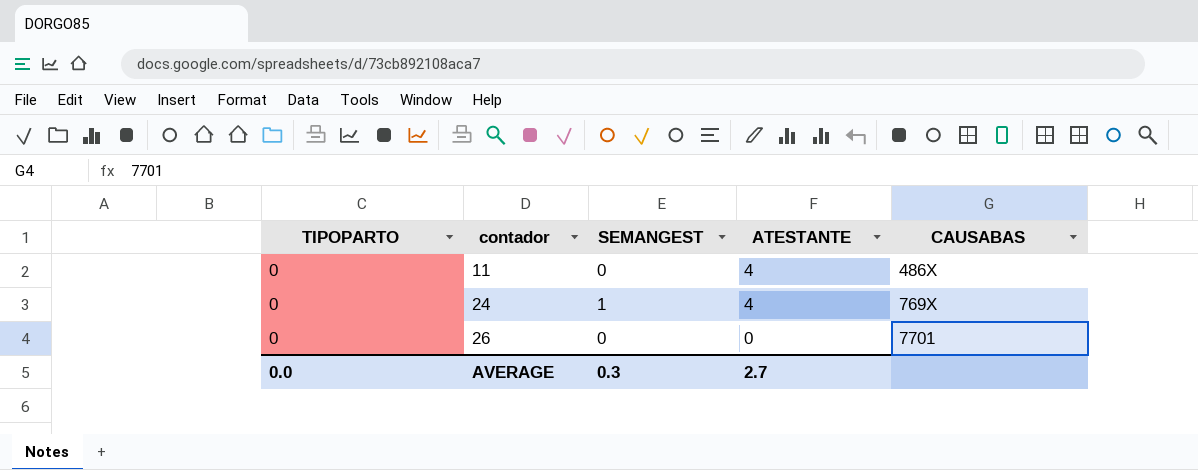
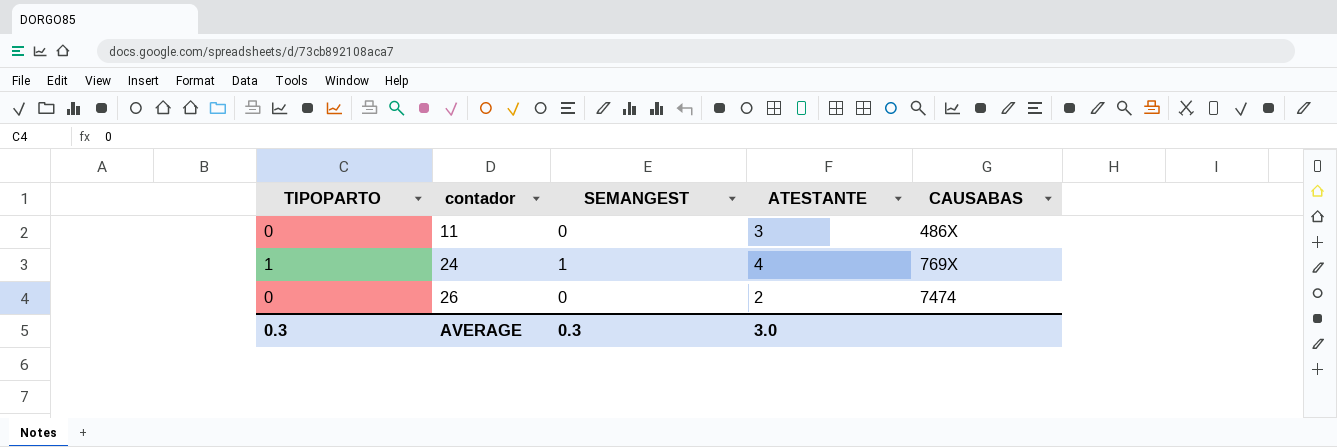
11 | ATESTANTE: 4 -> 3
24 | TIPOPARTO: 0 -> 1
26 | ATESTANTE: 0 -> 2
26 | CAUSABAS: 7701 -> 7474
AVERAGE | TIPOPARTO: 0.0 -> 0.3
AVERAGE | ATESTANTE: 2.7 -> 3.0

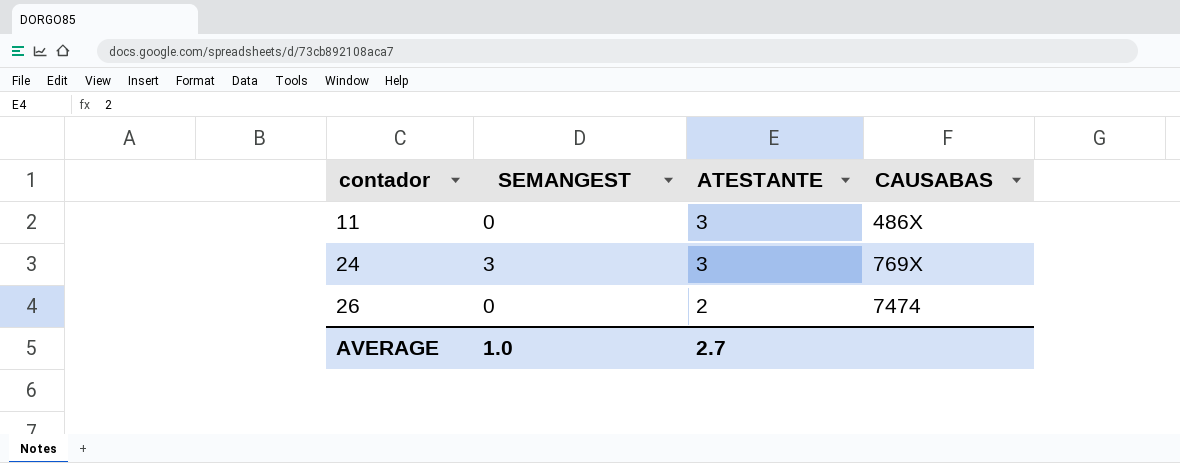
column TIPOPARTO | position: 1 -> none
24 | SEMANGEST: 1 -> 3
24 | ATESTANTE: 4 -> 3
AVERAGE | SEMANGEST: 0.3 -> 1.0
AVERAGE | ATESTANTE: 3.0 -> 2.7

